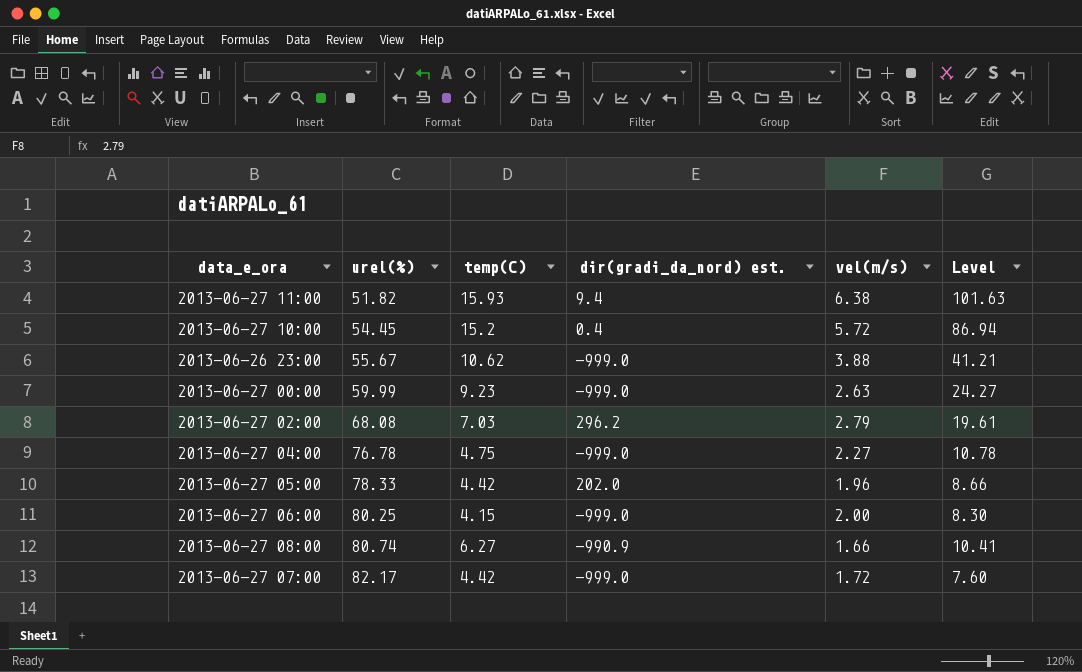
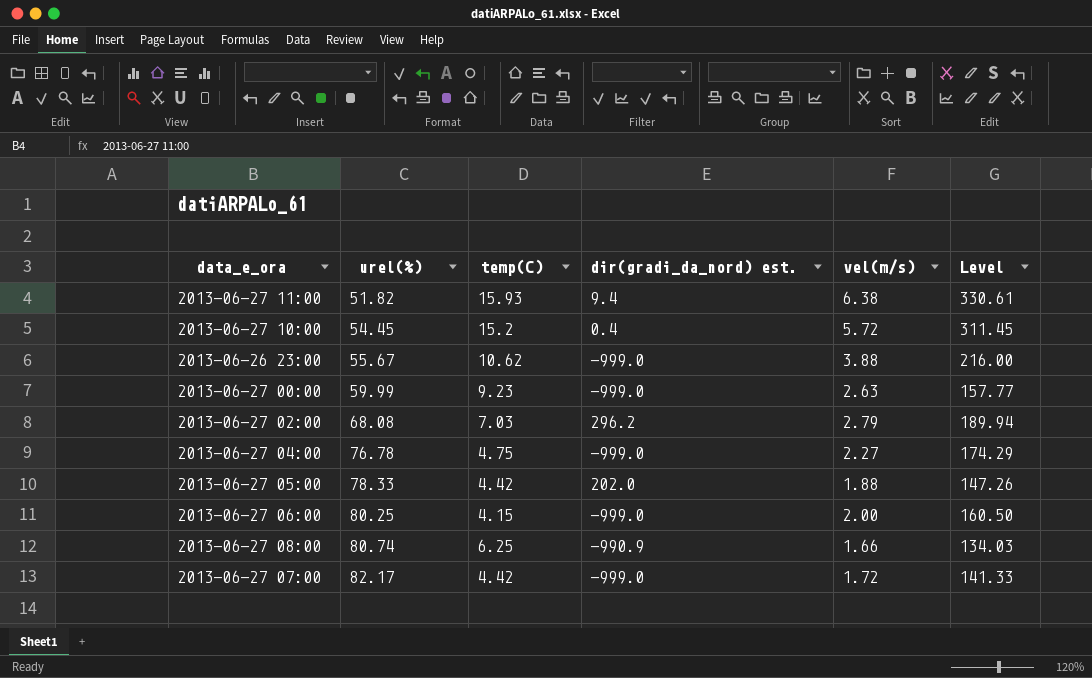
column Level | formula: [temp(C)] * [vel(m/s)] -> [urel(%)] * [vel(m/s)]
2013-06-27 05:00 | vel(m/s): 1.96 -> 1.88
2013-06-27 08:00 | temp(C): 6.27 -> 6.25

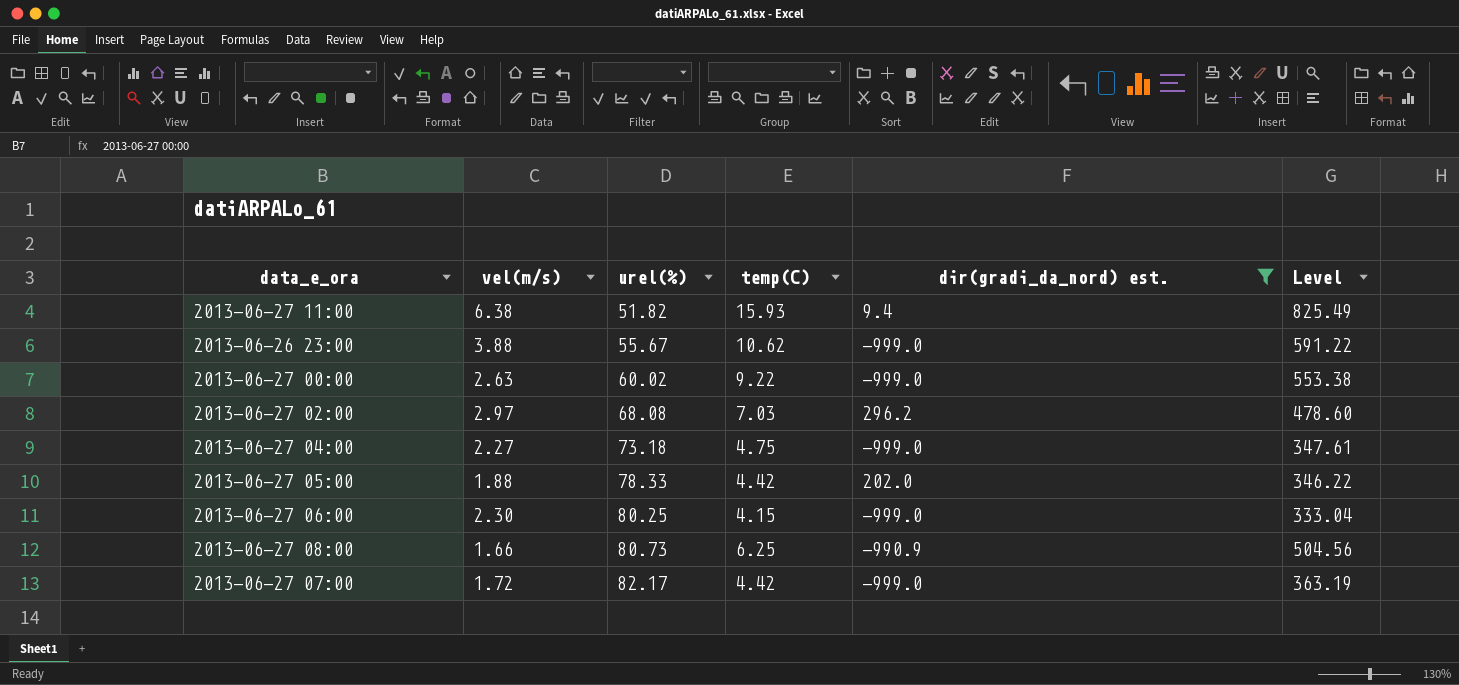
filter: none -> dir(gradi_da_nord) est. != 0.4
column vel(m/s) | position: 5 -> 2
column Level | formula: [urel(%)] * [vel(m/s)] -> [urel(%)] * [temp(C)]
2013-06-27 00:00 | urel(%): 59.99 -> 60.02
2013-06-27 00:00 | temp(C): 9.23 -> 9.22
2013-06-27 02:00 | vel(m/s): 2.79 -> 2.97
2013-06-27 04:00 | urel(%): 76.78 -> 73.18
2013-06-27 06:00 | vel(m/s): 2.00 -> 2.30
2013-06-27 08:00 | urel(%): 80.74 -> 80.73

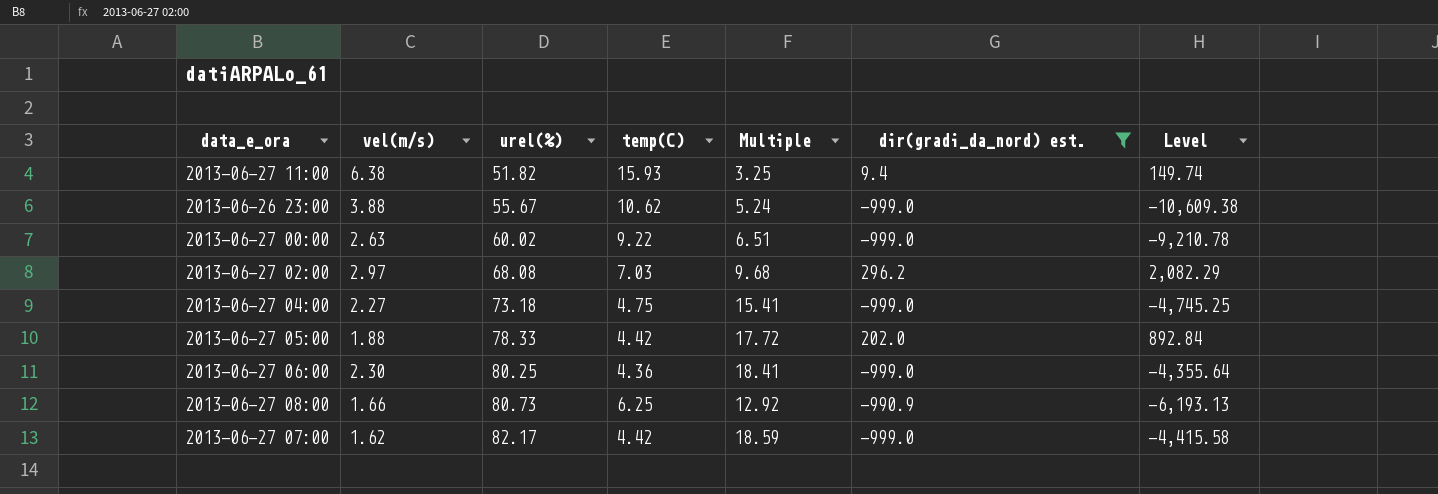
column Multiple | formula: none -> [urel(%)] / [temp(C)]
column Level | formula: [urel(%)] * [temp(C)] -> [temp(C)] * [dir(gradi_da_nord) est.]
2013-06-27 06:00 | temp(C): 4.15 -> 4.36
2013-06-27 07:00 | vel(m/s): 1.72 -> 1.62

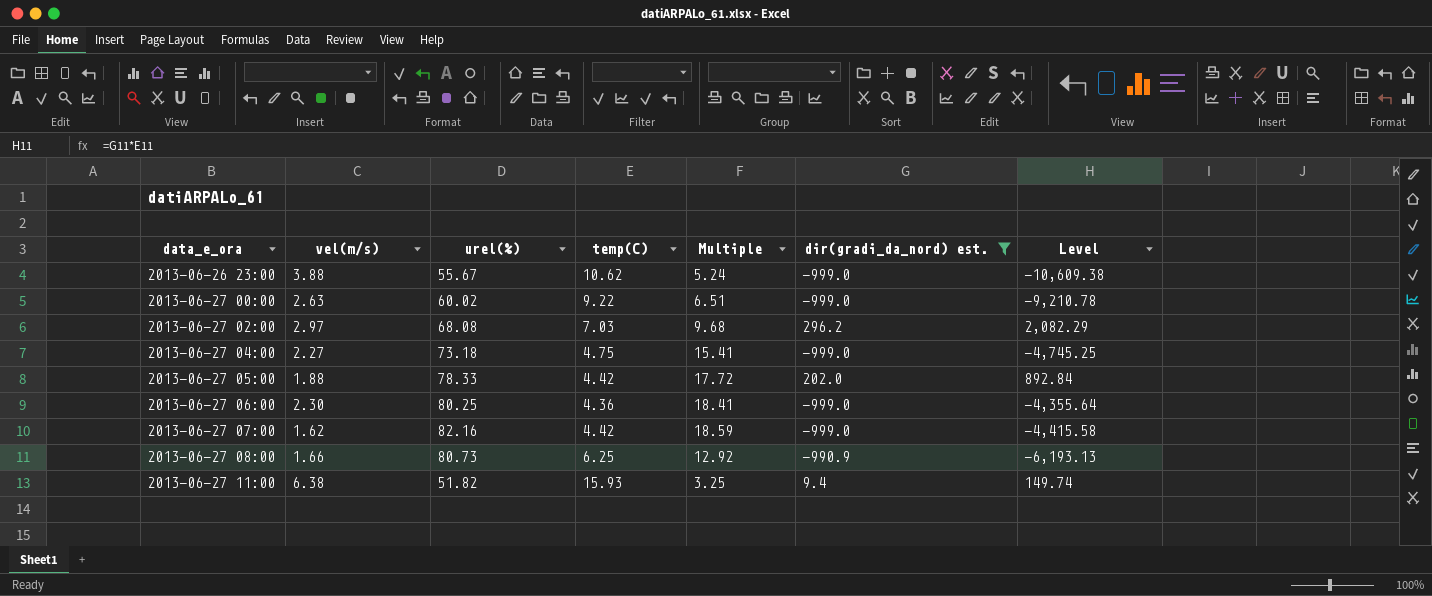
row order: urel(%) ascending -> data_e_ora ascending
2013-06-27 07:00 | urel(%): 82.17 -> 82.16

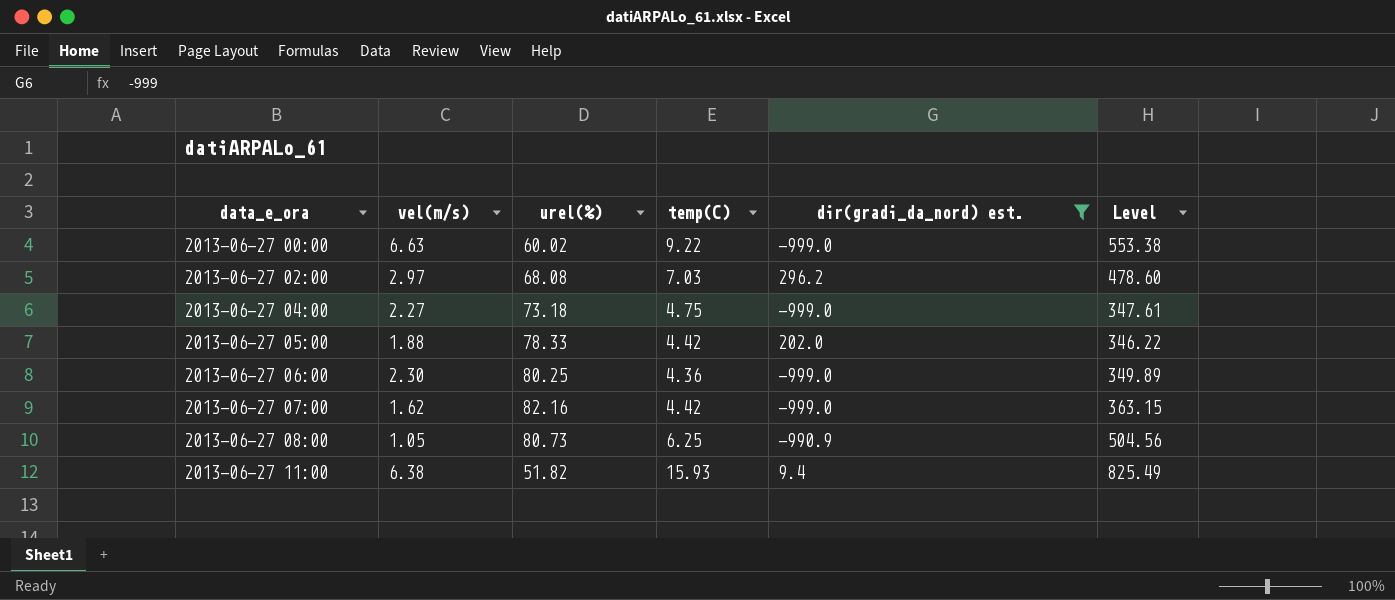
column Multiple | formula: [urel(%)] / [temp(C)] -> none
column Level | formula: [temp(C)] * [dir(gradi_da_nord) est.] -> [urel(%)] * [temp(C)]
row 2013-06-26 23:00: 3.88 | 55.67 | 10.62 | 5.24 | -999.0 | -10,609.38 -> none
2013-06-27 00:00 | vel(m/s): 2.63 -> 6.63
2013-06-27 08:00 | vel(m/s): 1.66 -> 1.05

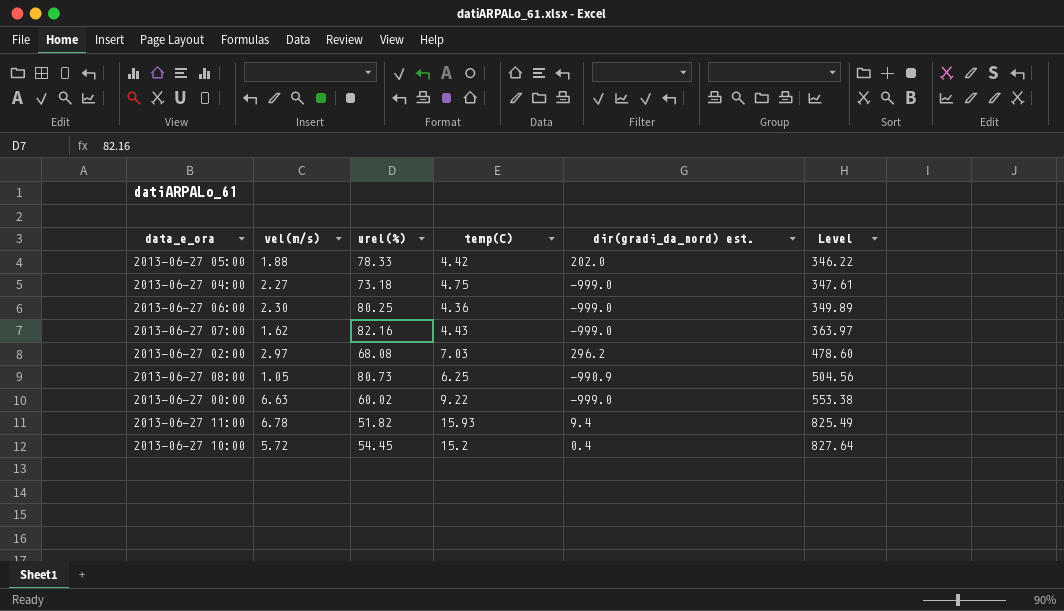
filter: dir(gradi_da_nord) est. != 0.4 -> none
row order: data_e_ora ascending -> Level ascending
2013-06-27 07:00 | temp(C): 4.42 -> 4.43
2013-06-27 07:00 | Level: 363.15 -> 363.97
2013-06-27 11:00 | vel(m/s): 6.38 -> 6.78

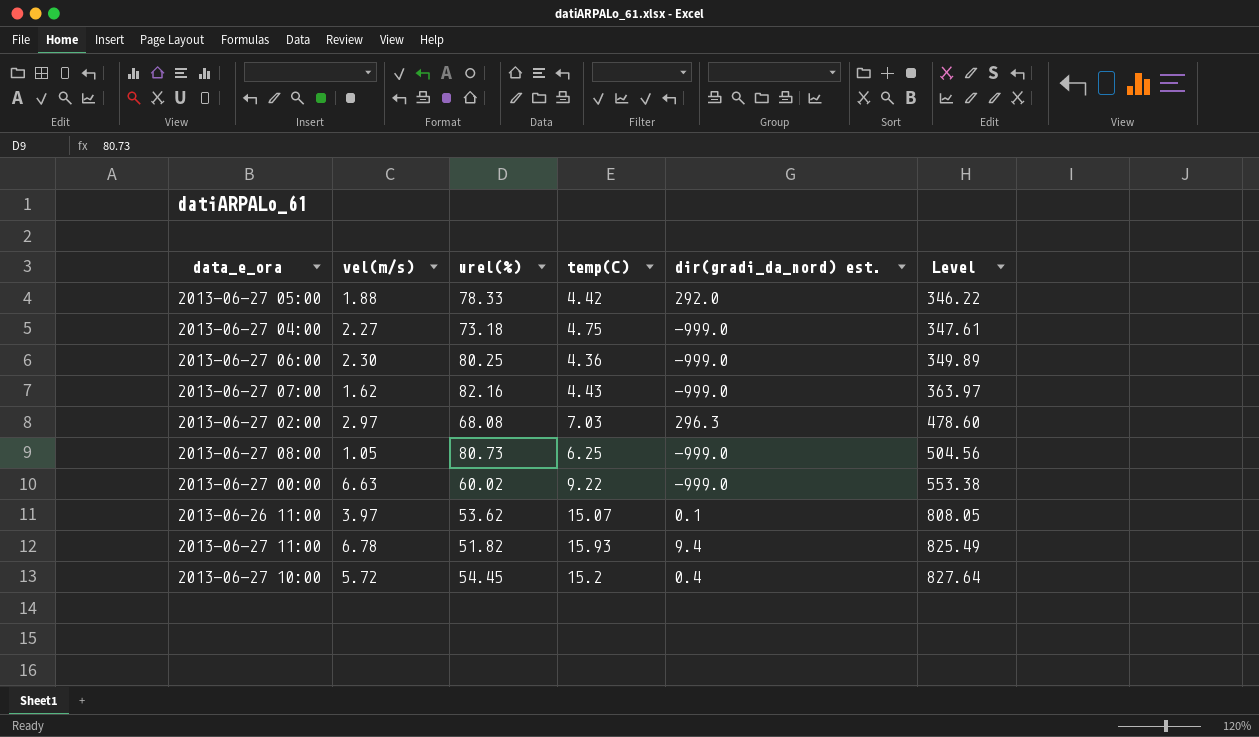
2013-06-27 05:00 | dir(gradi_da_nord) est.: 202.0 -> 292.0
2013-06-27 02:00 | dir(gradi_da_nord) est.: 296.2 -> 296.3
2013-06-27 08:00 | dir(gradi_da_nord) est.: -990.9 -> -999.0
row 2013-06-26 11:00: none -> 3.97 | 53.62 | 15.07 | 0.1 | 808.05

